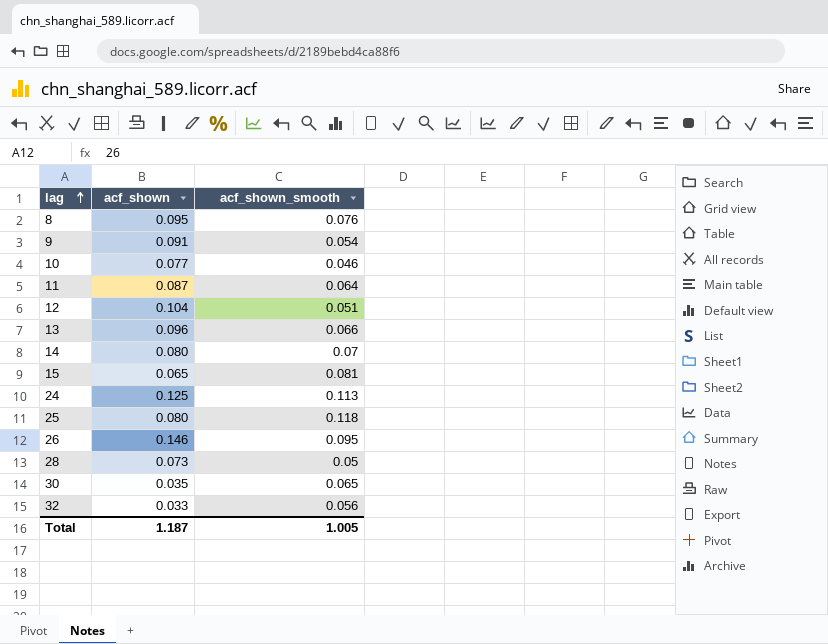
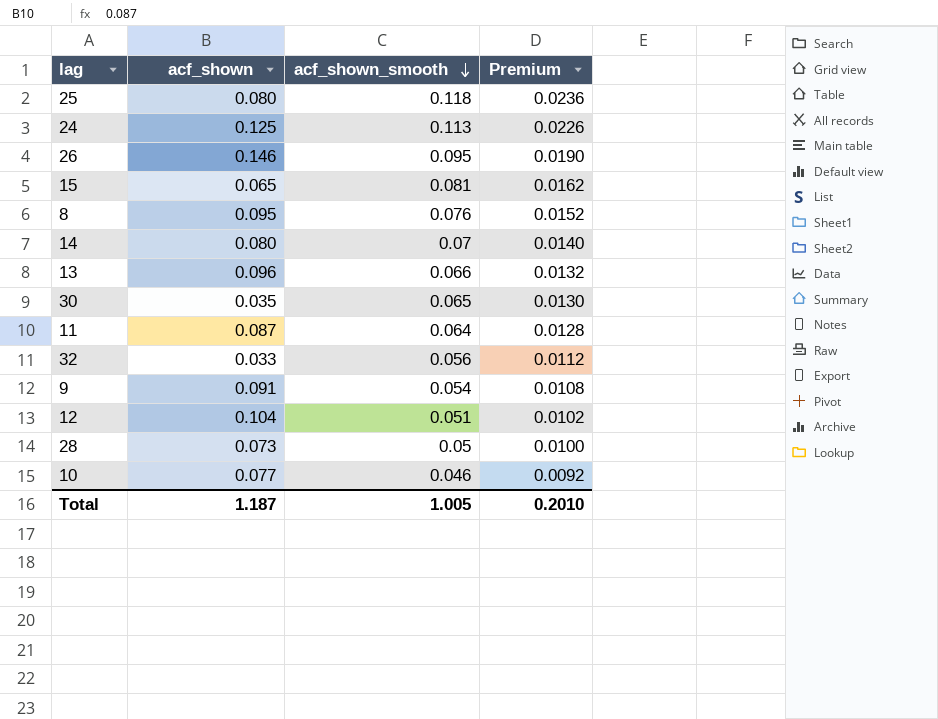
row order: lag ascending -> acf_shown_smooth descending
column Premium | formula: none -> [acf_shown_smooth] * 0.2

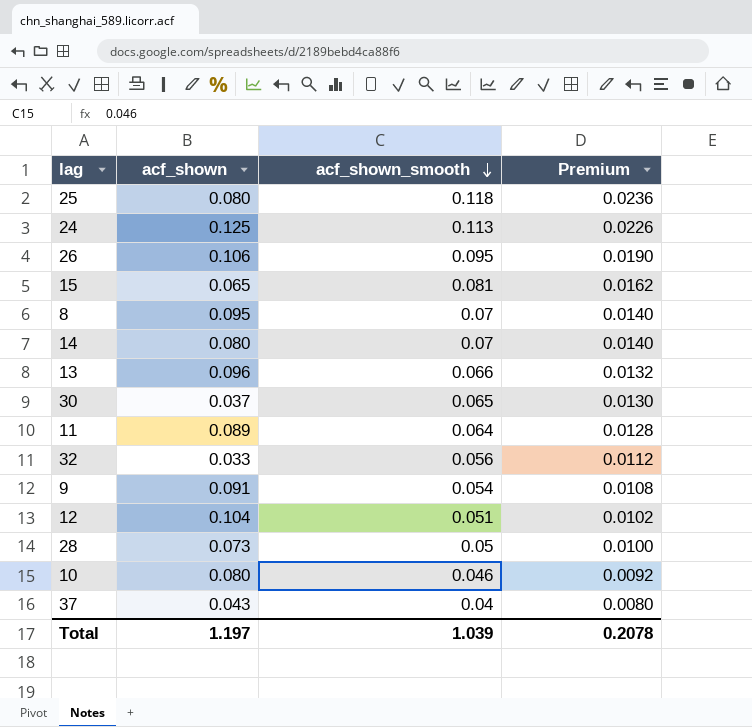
26 | acf_shown: 0.146 -> 0.106
8 | acf_shown_smooth: 0.076 -> 0.07
8 | Premium: 0.0152 -> 0.0140
30 | acf_shown: 0.035 -> 0.037
11 | acf_shown: 0.087 -> 0.089
10 | acf_shown: 0.077 -> 0.080
row 37: none -> 0.043 | 0.04 | 0.0080
Total | acf_shown: 1.187 -> 1.197
Total | acf_shown_smooth: 1.005 -> 1.039
Total | Premium: 0.2010 -> 0.2078

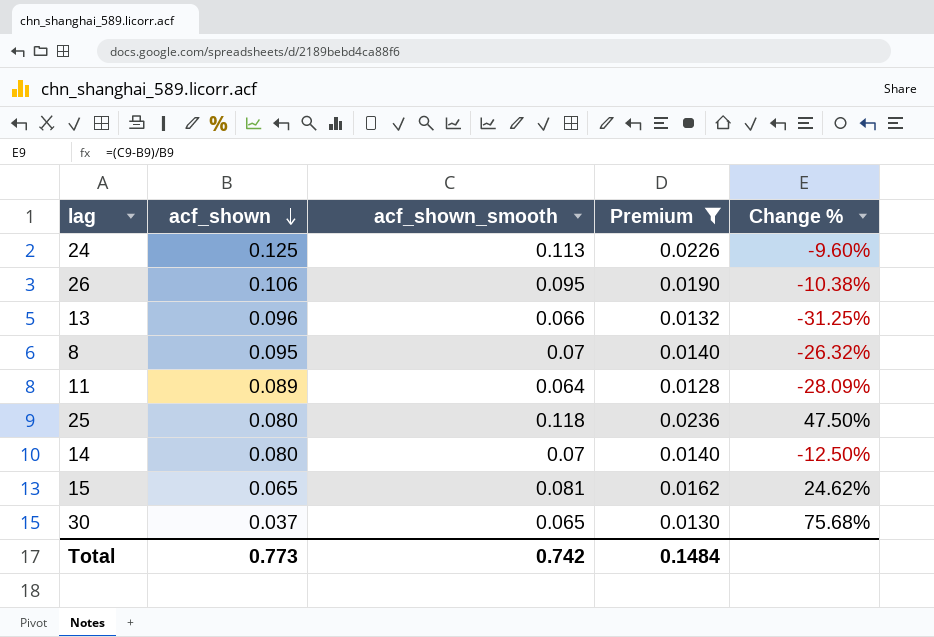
filter: none -> Premium >= 0.0128
row order: acf_shown_smooth descending -> acf_shown descending
column Change % | formula: none -> ([acf_shown_smooth] - [acf_shown]) / [acf_shown]
Total | acf_shown: 1.197 -> 0.773
Total | acf_shown_smooth: 1.039 -> 0.742
Total | Premium: 0.2078 -> 0.1484

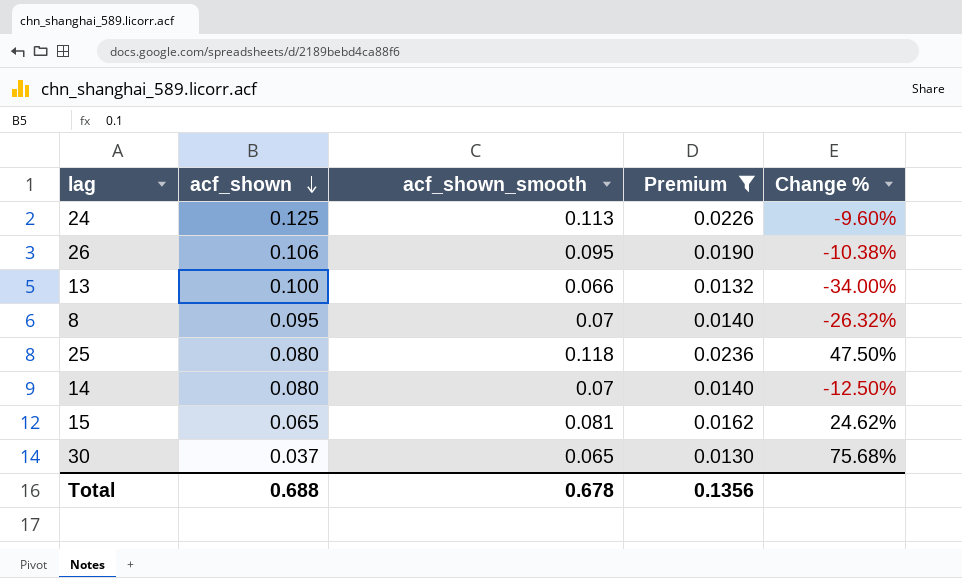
row 11: 0.089 | 0.064 | 0.0128 | -28.09% -> none
13 | acf_shown: 0.096 -> 0.100
13 | Change %: -31.25% -> -34.00%
Total | acf_shown: 0.773 -> 0.688
Total | acf_shown_smooth: 0.742 -> 0.678
Total | Premium: 0.1484 -> 0.1356

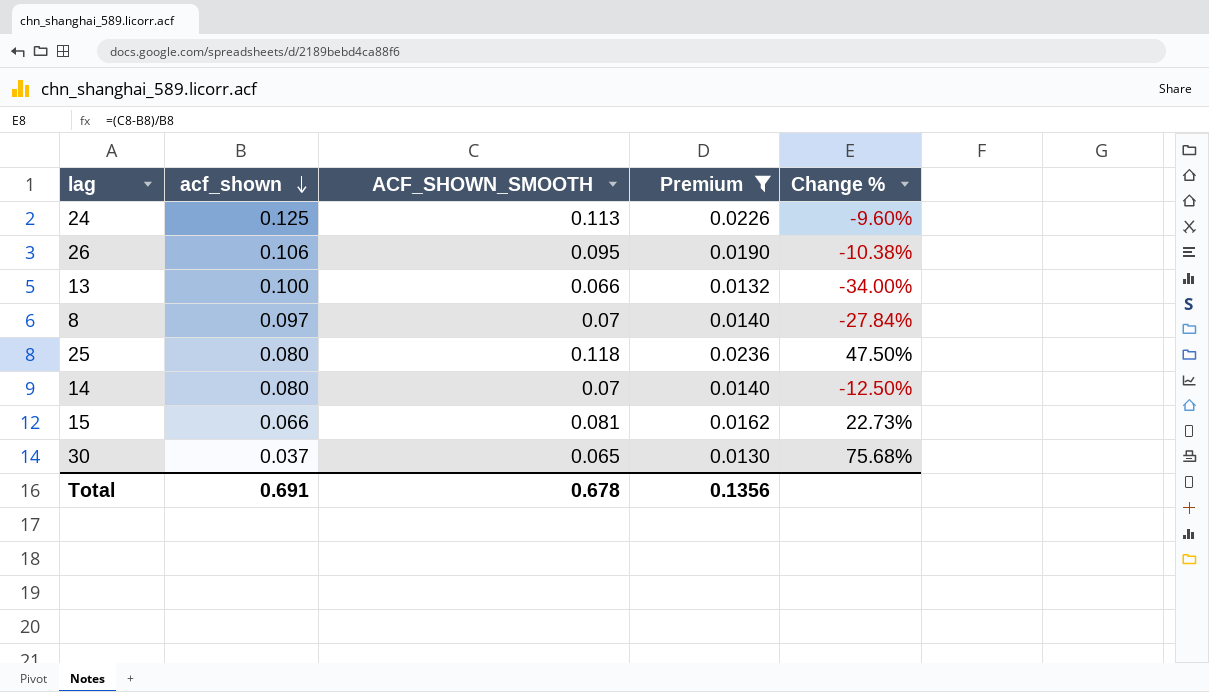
column name: acf_shown_smooth -> ACF_SHOWN_SMOOTH
8 | acf_shown: 0.095 -> 0.097
8 | Change %: -26.32% -> -27.84%
15 | acf_shown: 0.065 -> 0.066
15 | Change %: 24.62% -> 22.73%
Total | acf_shown: 0.688 -> 0.691

